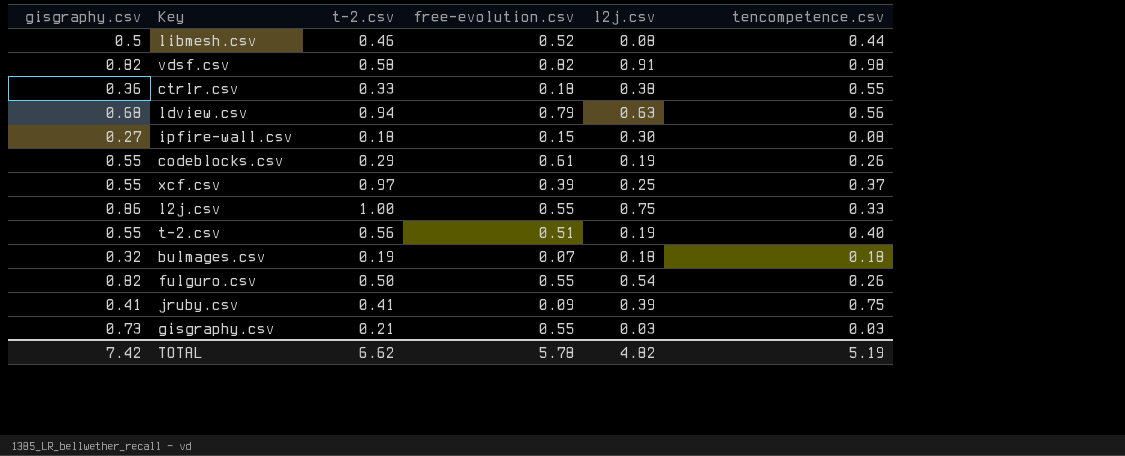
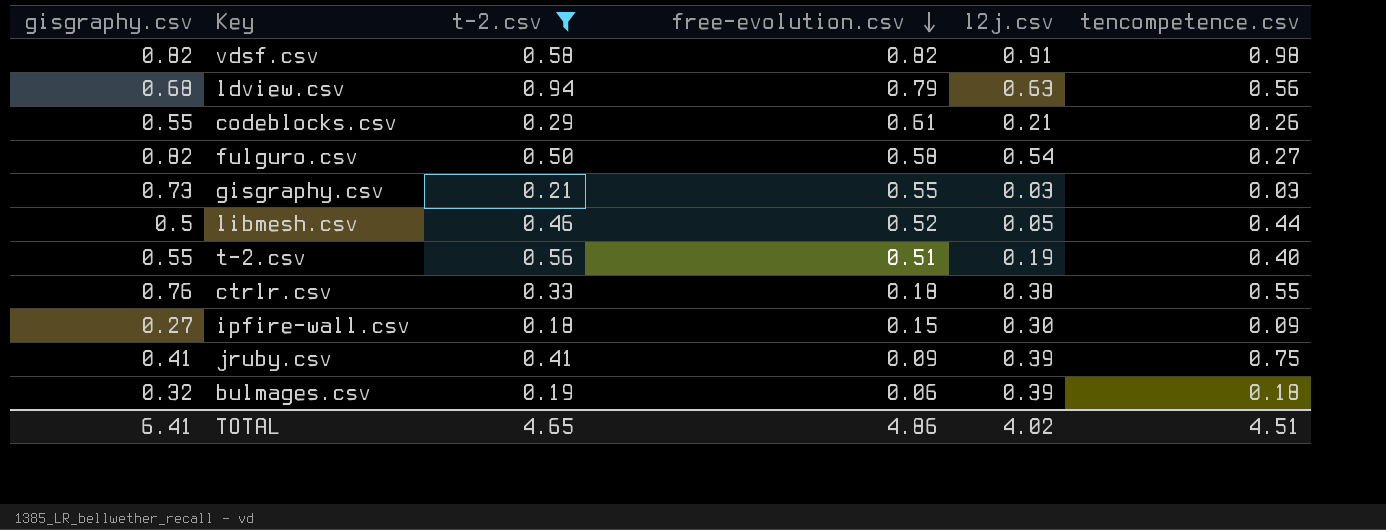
filter: none -> t-2.csv <= 0.94
row order: none -> free-evolution.csv descending
codeblocks.csv | l2j.csv: 0.19 -> 0.21
fulguro.csv | free-evolution.csv: 0.55 -> 0.58
fulguro.csv | tencompetence.csv: 0.26 -> 0.27
libmesh.csv | l2j.csv: 0.08 -> 0.05
ctrlr.csv | gisgraphy.csv: 0.36 -> 0.76
ipfire-wall.csv | tencompetence.csv: 0.08 -> 0.09
bulmages.csv | free-evolution.csv: 0.07 -> 0.06
bulmages.csv | l2j.csv: 0.18 -> 0.39
TOTAL | gisgraphy.csv: 7.42 -> 6.41
TOTAL | t-2.csv: 6.62 -> 4.65
TOTAL | free-evolution.csv: 5.78 -> 4.86
TOTAL | l2j.csv: 4.82 -> 4.02
TOTAL | tencompetence.csv: 5.19 -> 4.51

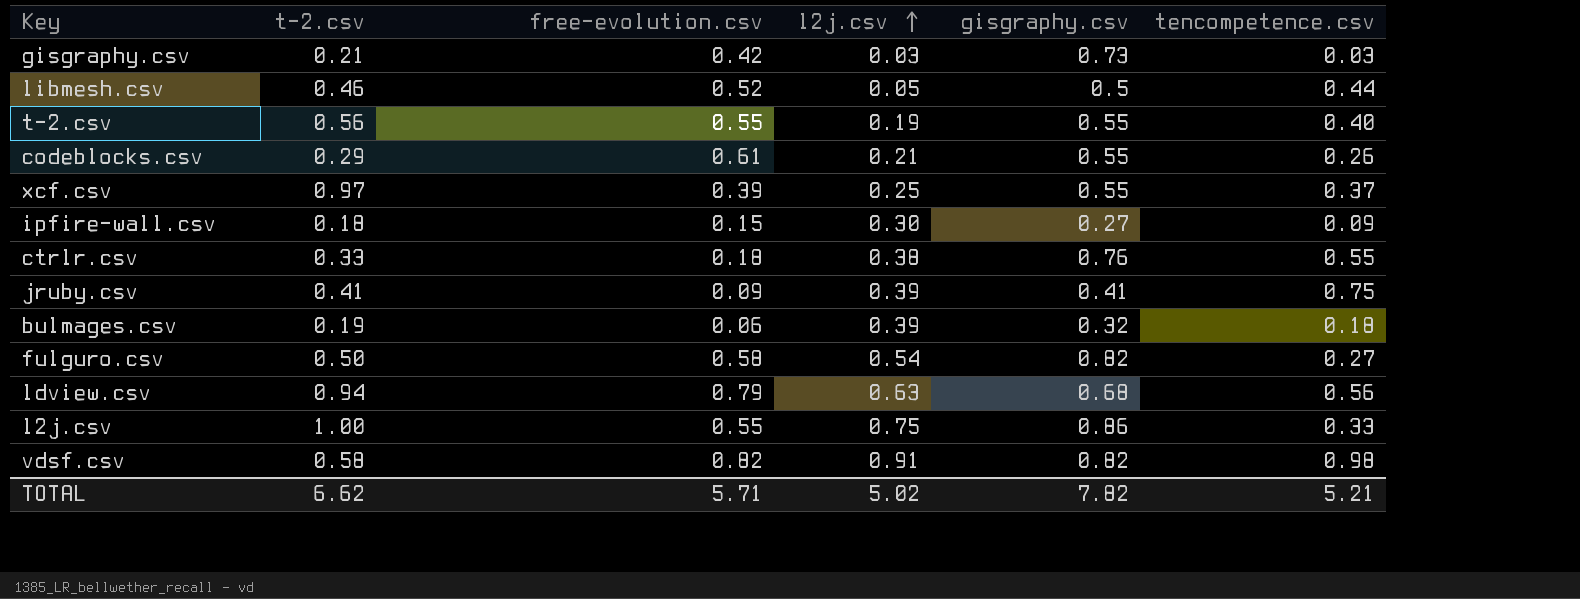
filter: t-2.csv <= 0.94 -> none
row order: free-evolution.csv descending -> l2j.csv ascending
column gisgraphy.csv | position: 1 -> 5
gisgraphy.csv | free-evolution.csv: 0.55 -> 0.42
t-2.csv | free-evolution.csv: 0.51 -> 0.55
TOTAL | t-2.csv: 4.65 -> 6.62
TOTAL | free-evolution.csv: 4.86 -> 5.71
TOTAL | l2j.csv: 4.02 -> 5.02
TOTAL | gisgraphy.csv: 6.41 -> 7.82
TOTAL | tencompetence.csv: 4.51 -> 5.21

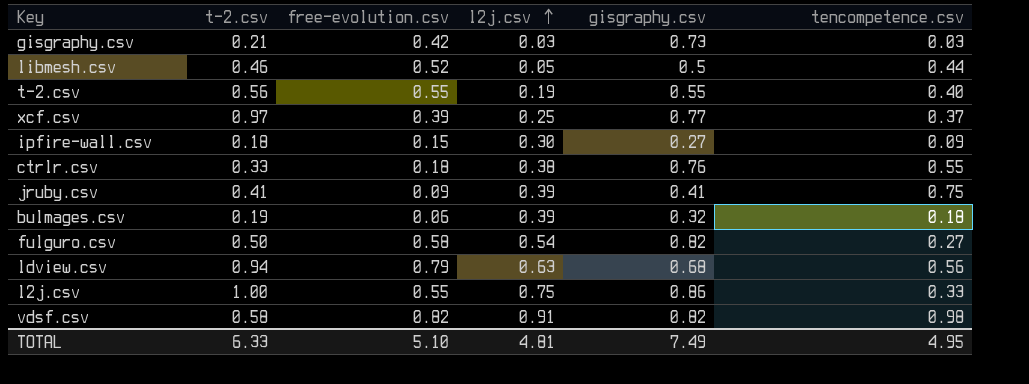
row codeblocks.csv: 0.29 | 0.61 | 0.21 | 0.55 | 0.26 -> none
xcf.csv | gisgraphy.csv: 0.55 -> 0.77
TOTAL | t-2.csv: 6.62 -> 6.33
TOTAL | free-evolution.csv: 5.71 -> 5.10
TOTAL | l2j.csv: 5.02 -> 4.81
TOTAL | gisgraphy.csv: 7.82 -> 7.49
TOTAL | tencompetence.csv: 5.21 -> 4.95

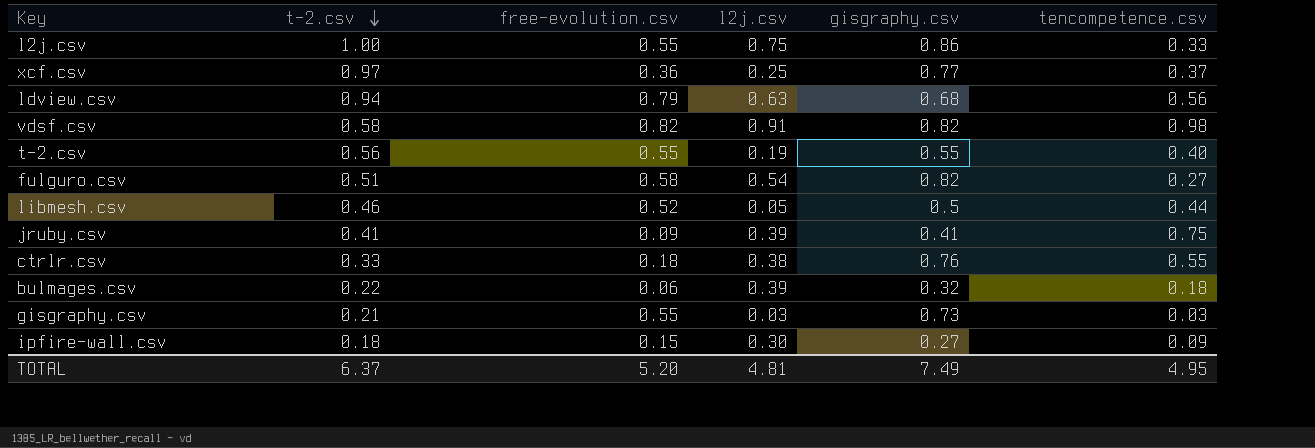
row order: l2j.csv ascending -> t-2.csv descending
xcf.csv | free-evolution.csv: 0.39 -> 0.36
fulguro.csv | t-2.csv: 0.50 -> 0.51
bulmages.csv | t-2.csv: 0.19 -> 0.22
gisgraphy.csv | free-evolution.csv: 0.42 -> 0.55
TOTAL | t-2.csv: 6.33 -> 6.37
TOTAL | free-evolution.csv: 5.10 -> 5.20

